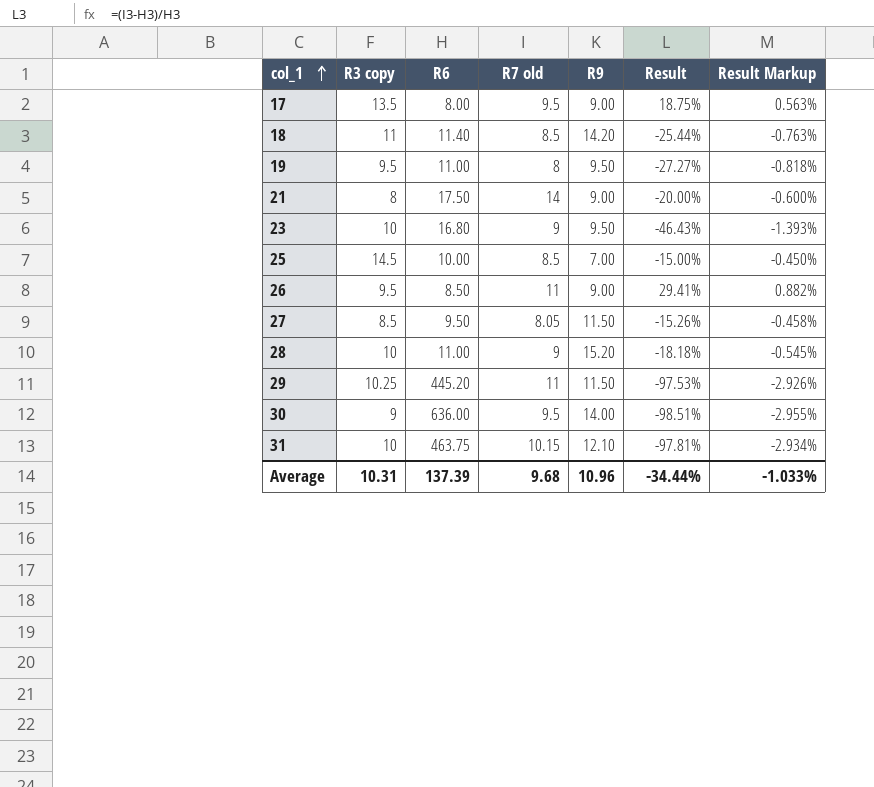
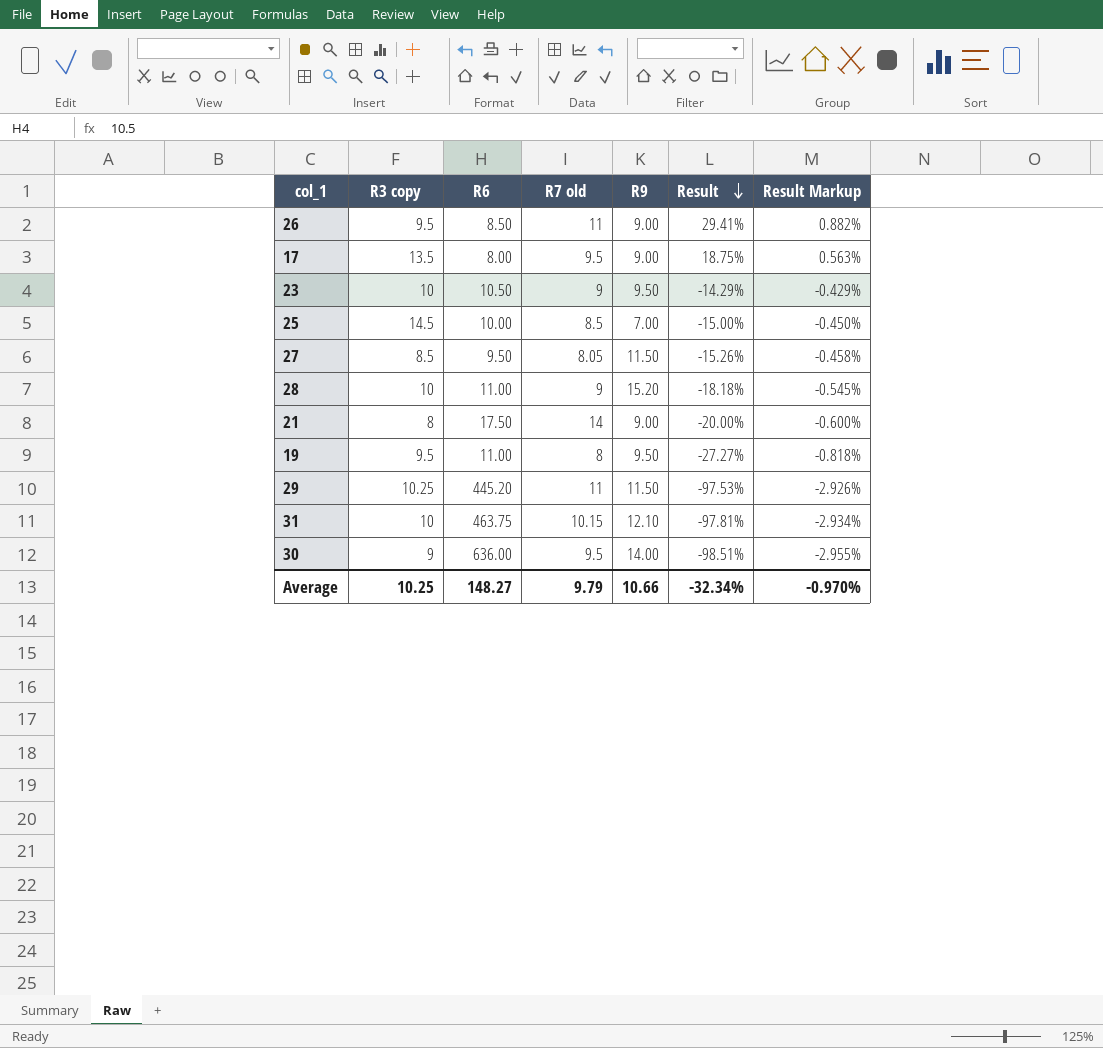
row order: col_1 ascending -> Result descending
row 18: 11 | 11.40 | 8.5 | 14.20 | -25.44% | -0.763% -> none
23 | R6: 16.80 -> 10.50
23 | Result: -46.43% -> -14.29%
23 | Result Markup: -1.393% -> -0.429%
Average | R3 copy: 10.31 -> 10.25
Average | R6: 137.39 -> 148.27
Average | R7 old: 9.68 -> 9.79
Average | R9: 10.96 -> 10.66
Average | Result: -34.44% -> -32.34%
Average | Result Markup: -1.033% -> -0.970%

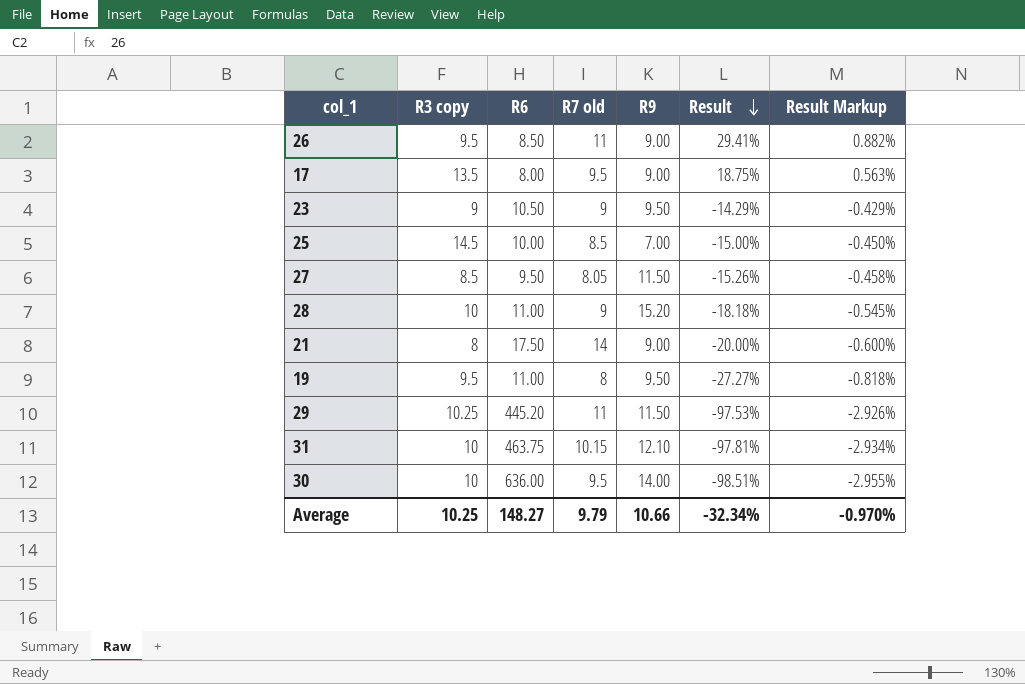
23 | R3 copy: 10 -> 9
30 | R3 copy: 9 -> 10

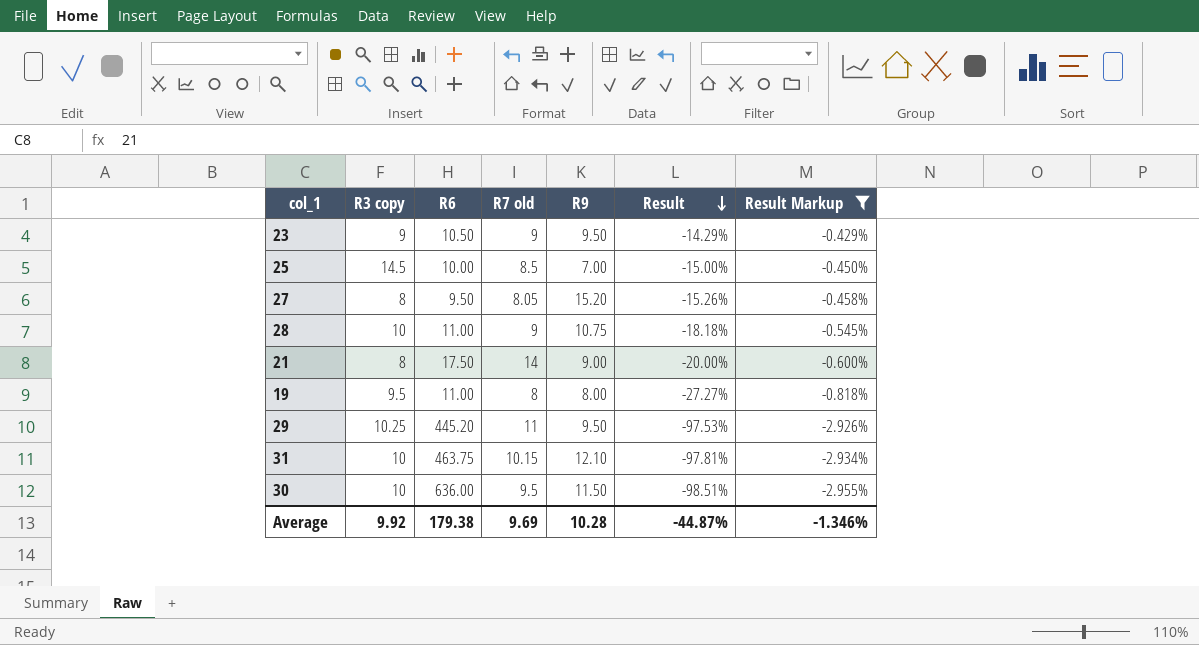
filter: none -> Result Markup <= -0.429%
27 | R3 copy: 8.5 -> 8
27 | R9: 11.50 -> 15.20
28 | R9: 15.20 -> 10.75
19 | R9: 9.50 -> 8.00
29 | R9: 11.50 -> 9.50
30 | R9: 14.00 -> 11.50
Average | R3 copy: 10.25 -> 9.92
Average | R6: 148.27 -> 179.38
Average | R7 old: 9.79 -> 9.69
Average | R9: 10.66 -> 10.28
Average | Result: -32.34% -> -44.87%
Average | Result Markup: -0.970% -> -1.346%

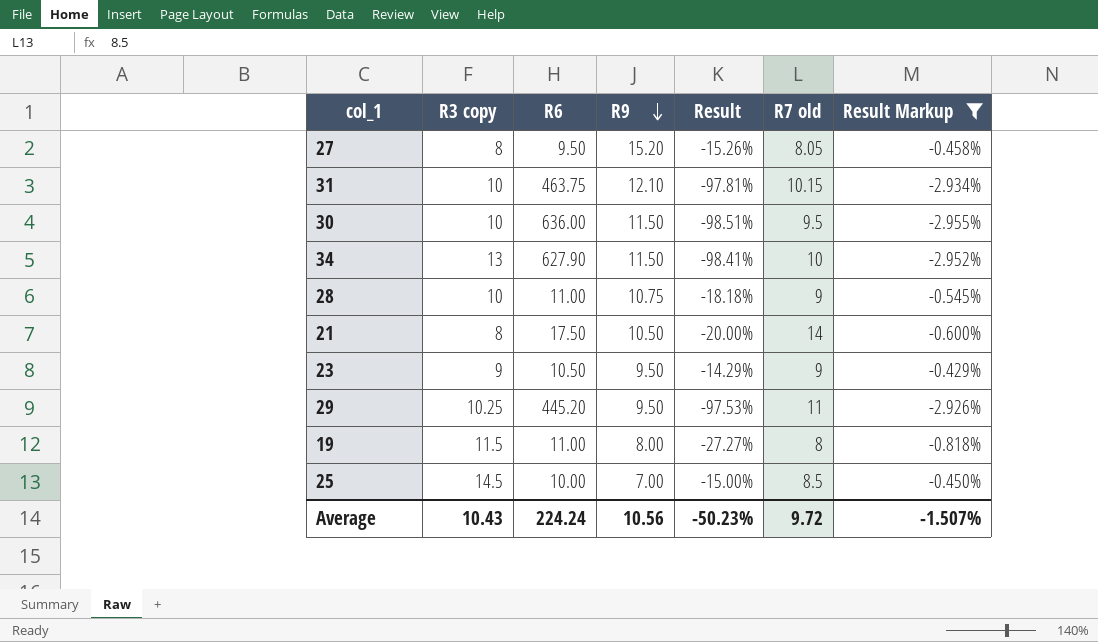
row order: Result descending -> R9 descending
column R7 old | position: 4 -> 6
row 34: none -> 13 | 627.90 | 11.50 | -98.41% | 10 | -2.952%
21 | R9: 9.00 -> 10.50
19 | R3 copy: 9.5 -> 11.5
Average | R3 copy: 9.92 -> 10.43
Average | R6: 179.38 -> 224.24
Average | R9: 10.28 -> 10.56
Average | Result: -44.87% -> -50.23%
Average | R7 old: 9.69 -> 9.72
Average | Result Markup: -1.346% -> -1.507%

